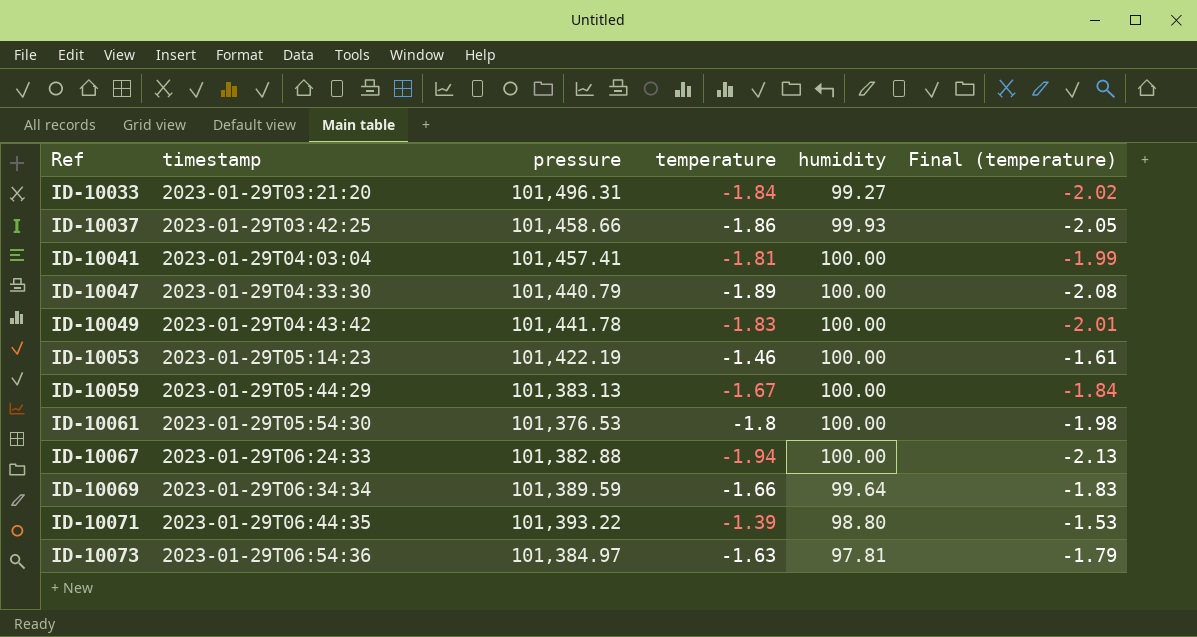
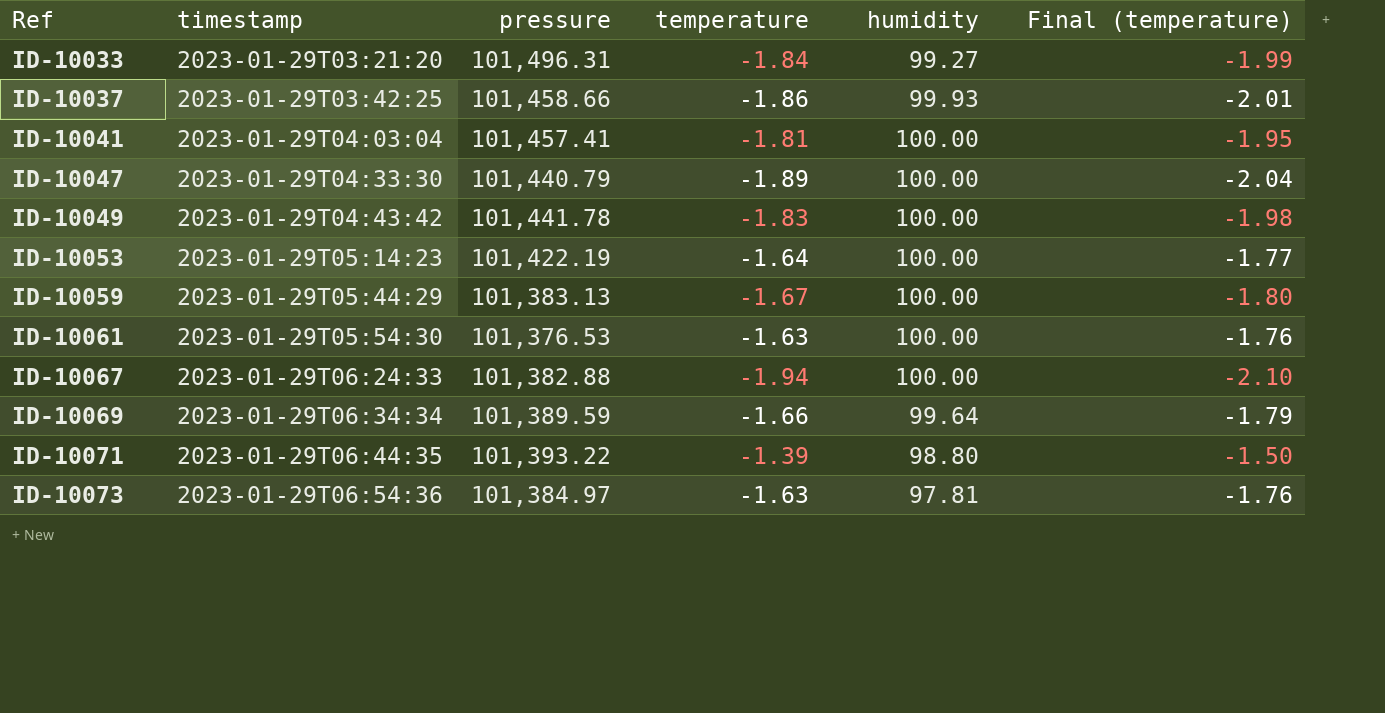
column Final (temperature) | formula: [temperature] * 1.1 -> [temperature] * 1.08
ID-10053 | temperature: -1.46 -> -1.64
ID-10061 | temperature: -1.8 -> -1.63

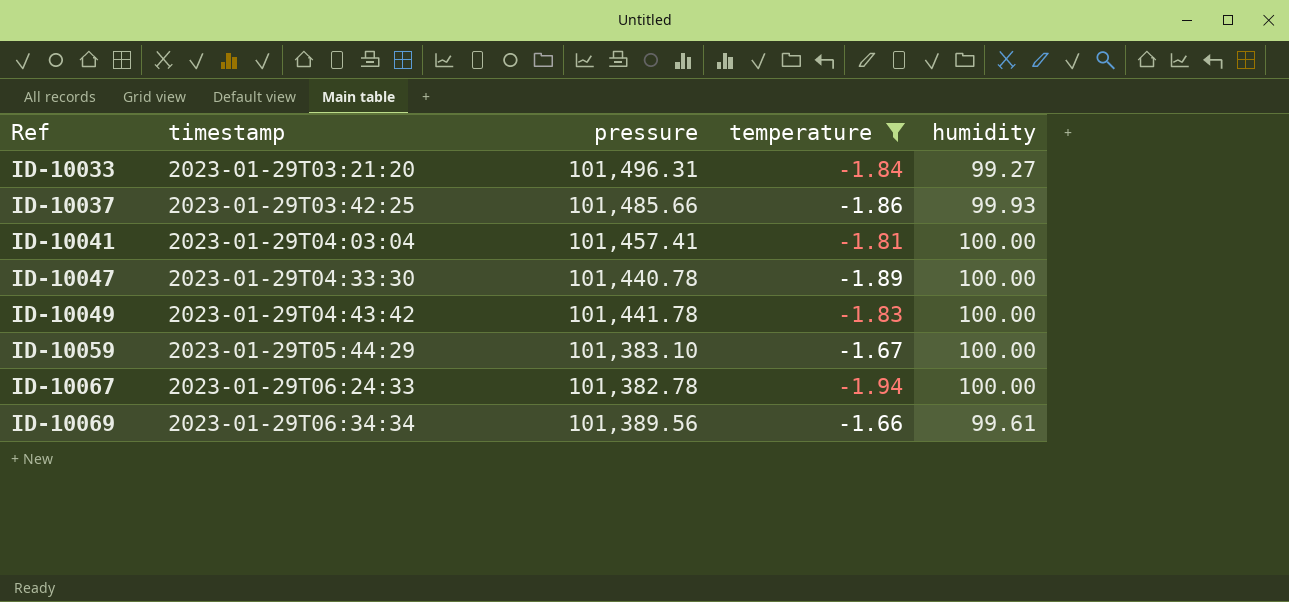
filter: none -> temperature <= -1.66
column Final (temperature) | formula: [temperature] * 1.08 -> none
ID-10037 | pressure: 101,458.66 -> 101,485.66
ID-10047 | pressure: 101,440.79 -> 101,440.78
ID-10059 | pressure: 101,383.13 -> 101,383.10
ID-10067 | pressure: 101,382.88 -> 101,382.78
ID-10069 | pressure: 101,389.59 -> 101,389.56
ID-10069 | humidity: 99.64 -> 99.61

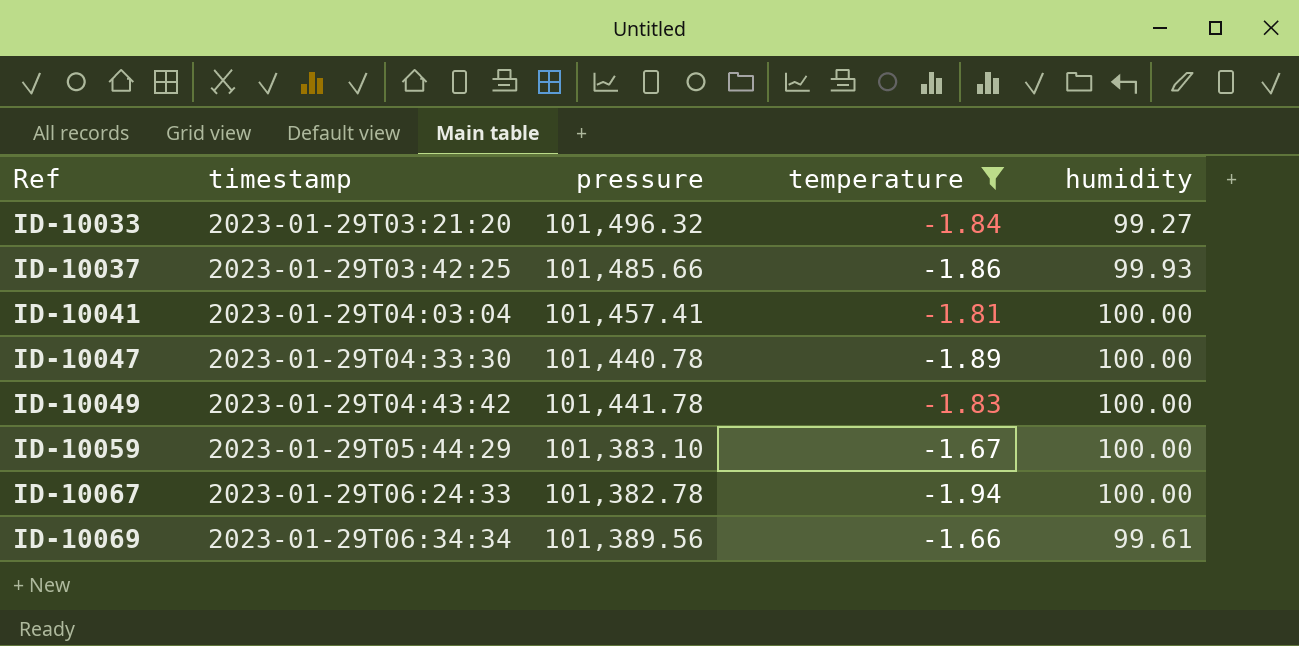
ID-10033 | pressure: 101,496.31 -> 101,496.32

